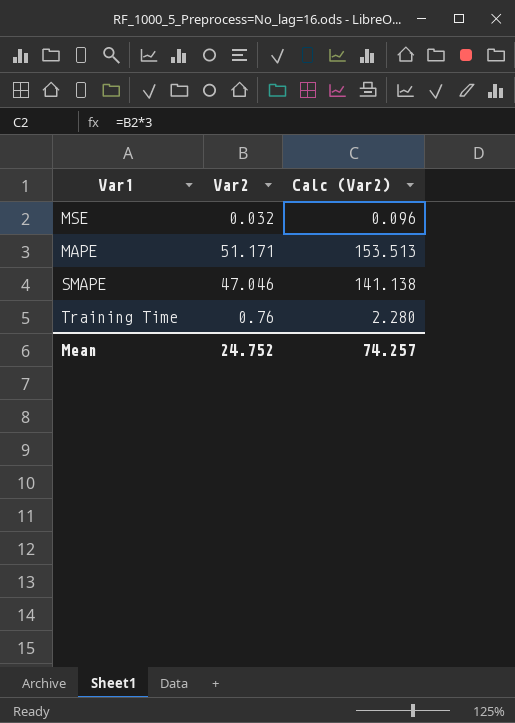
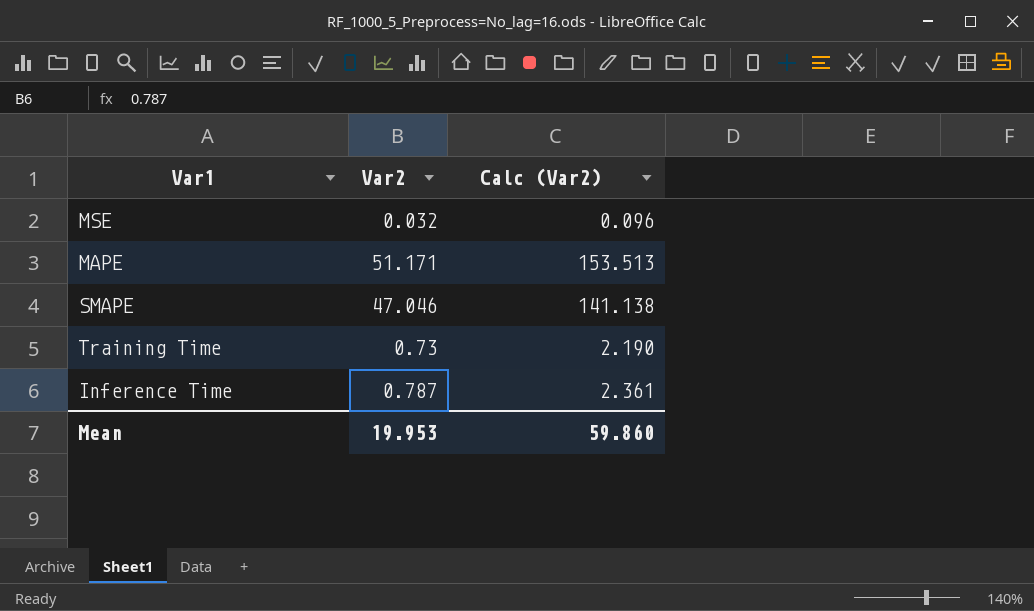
Training Time | Var2: 0.76 -> 0.73
Training Time | Calc (Var2): 2.280 -> 2.190
row Inference Time: none -> 0.787 | 2.361
Mean | Var2: 24.752 -> 19.953
Mean | Calc (Var2): 74.257 -> 59.860

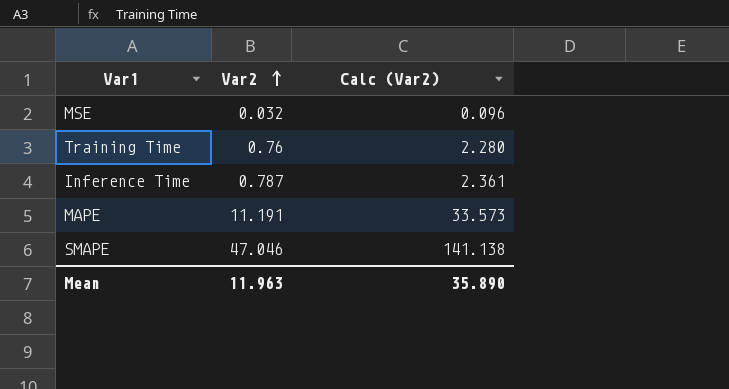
row order: none -> Var2 ascending
Training Time | Var2: 0.73 -> 0.76
Training Time | Calc (Var2): 2.190 -> 2.280
MAPE | Var2: 51.171 -> 11.191
MAPE | Calc (Var2): 153.513 -> 33.573
Mean | Var2: 19.953 -> 11.963
Mean | Calc (Var2): 59.860 -> 35.890

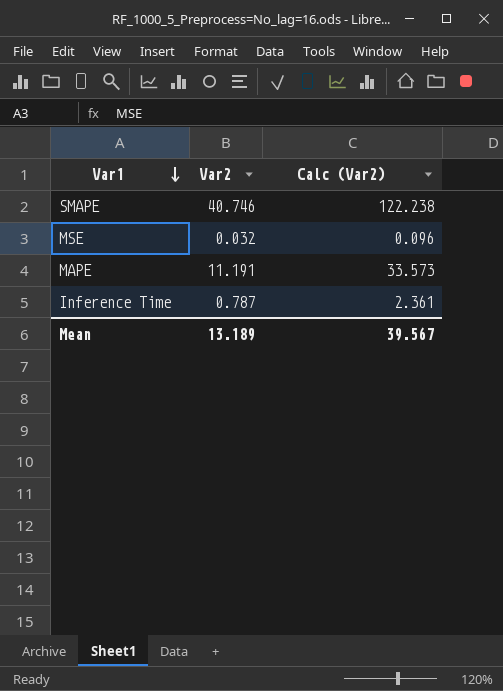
row order: Var2 ascending -> Var1 descending
row Training Time: 0.76 | 2.280 -> none
SMAPE | Var2: 47.046 -> 40.746
SMAPE | Calc (Var2): 141.138 -> 122.238
Mean | Var2: 11.963 -> 13.189
Mean | Calc (Var2): 35.890 -> 39.567

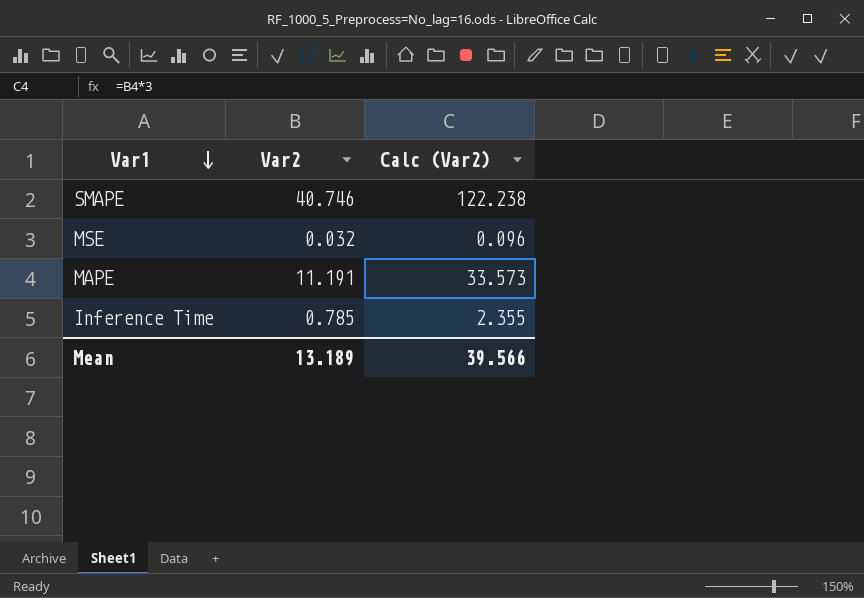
Inference Time | Var2: 0.787 -> 0.785
Inference Time | Calc (Var2): 2.361 -> 2.355
Mean | Calc (Var2): 39.567 -> 39.566

